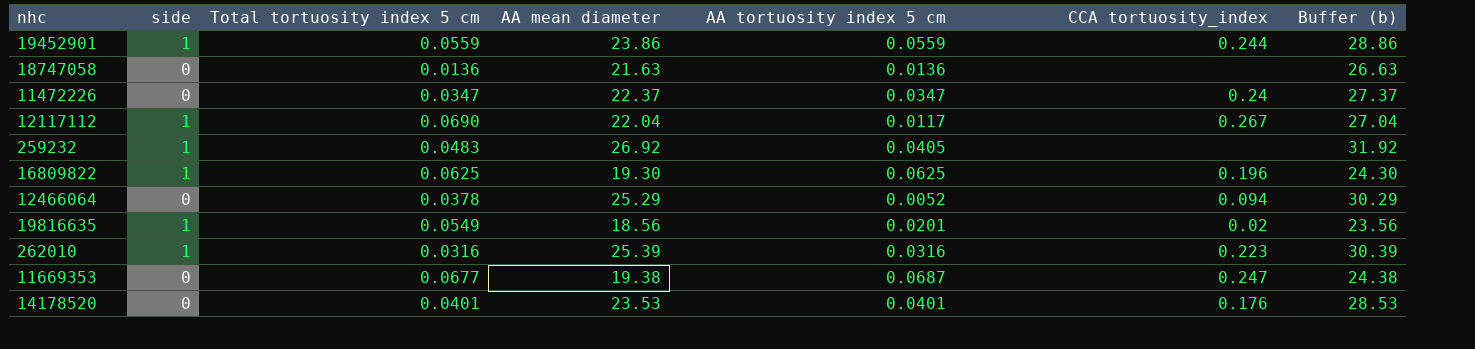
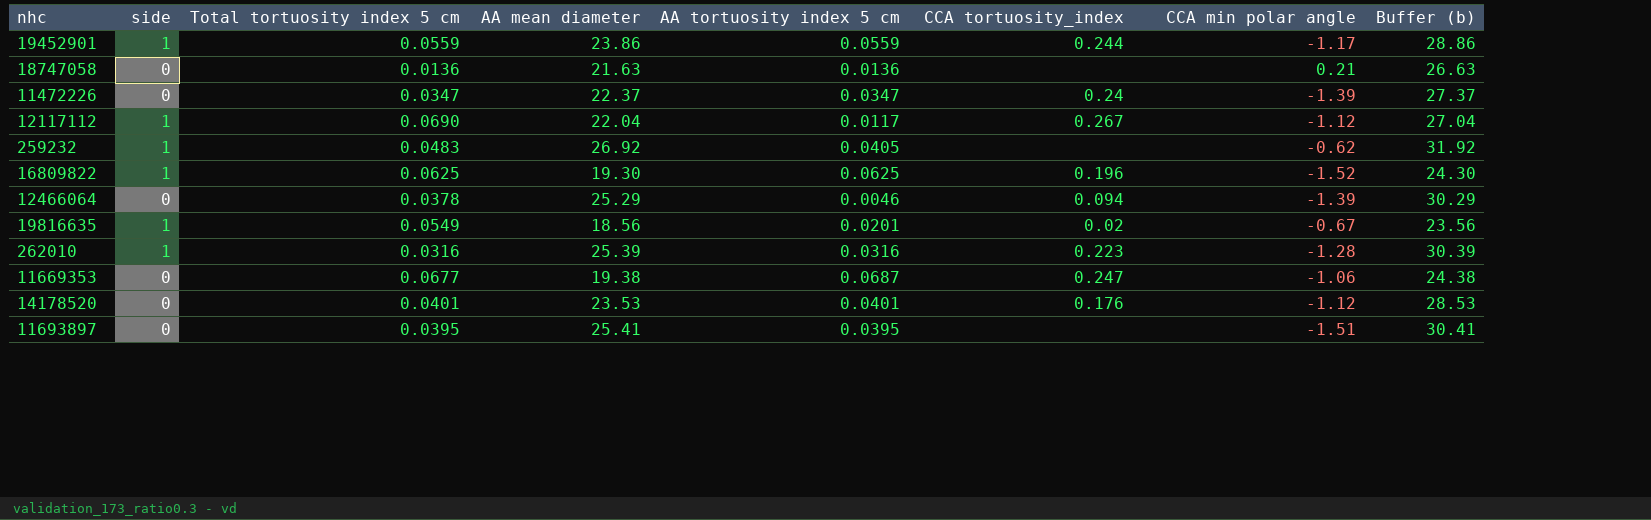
column CCA min polar angle | position: none -> 7
12466064 | AA tortuosity index 5 cm: 0.0052 -> 0.0046
row 11693897: none -> 0 | 0.0395 | 25.41 | 0.0395 | none | -1.51 | 30.41

